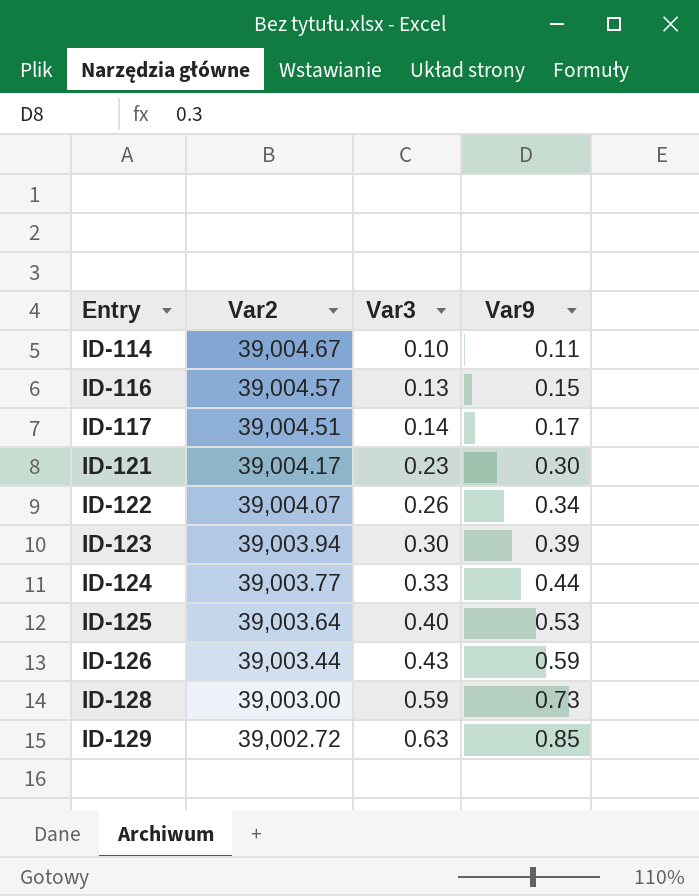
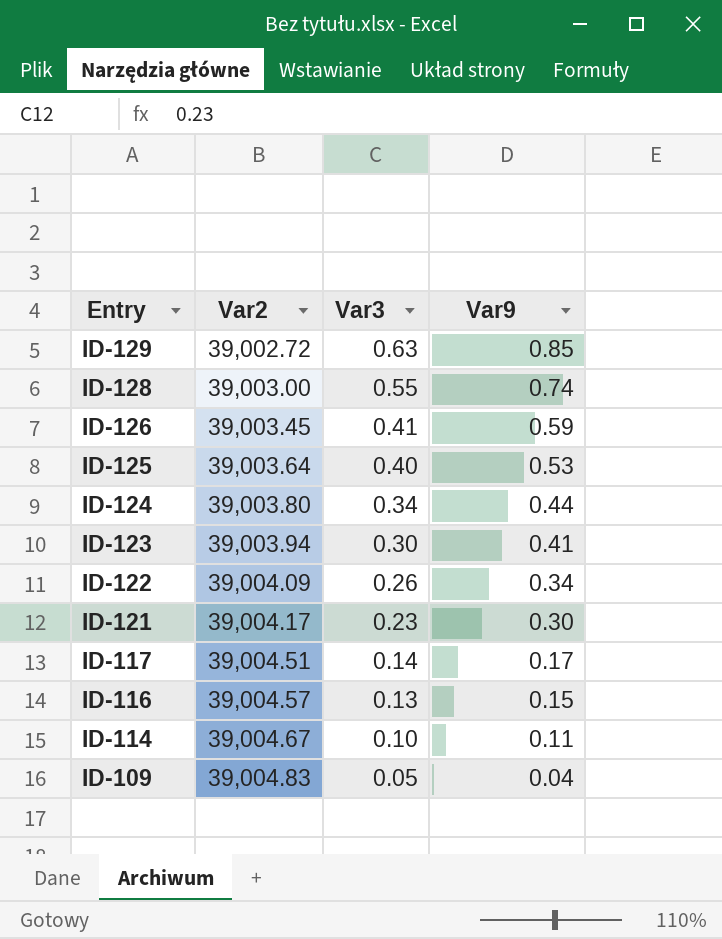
row order: Entry ascending -> Entry descending
ID-128 | Var3: 0.59 -> 0.55
ID-128 | Var9: 0.73 -> 0.74
ID-126 | Var2: 39,003.44 -> 39,003.45
ID-126 | Var3: 0.43 -> 0.41
ID-124 | Var2: 39,003.77 -> 39,003.80
ID-124 | Var3: 0.33 -> 0.34
ID-123 | Var9: 0.39 -> 0.41
ID-122 | Var2: 39,004.07 -> 39,004.09
row ID-109: none -> 39,004.83 | 0.05 | 0.04

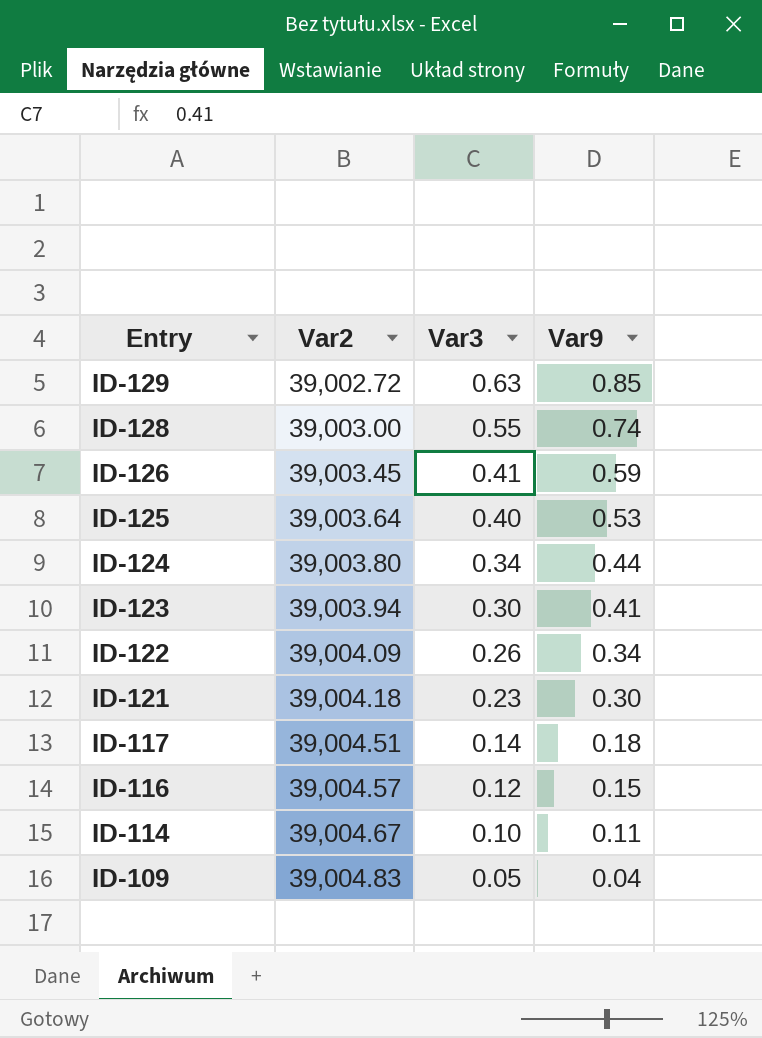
ID-121 | Var2: 39,004.17 -> 39,004.18
ID-117 | Var9: 0.17 -> 0.18
ID-116 | Var3: 0.13 -> 0.12

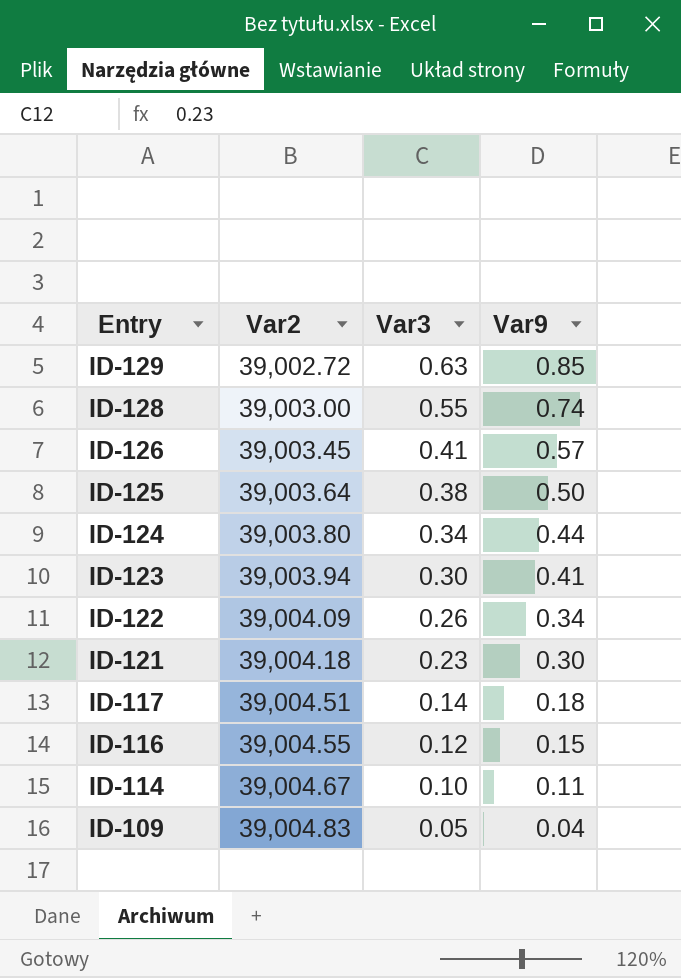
ID-126 | Var9: 0.59 -> 0.57
ID-125 | Var3: 0.40 -> 0.38
ID-125 | Var9: 0.53 -> 0.50
ID-116 | Var2: 39,004.57 -> 39,004.55

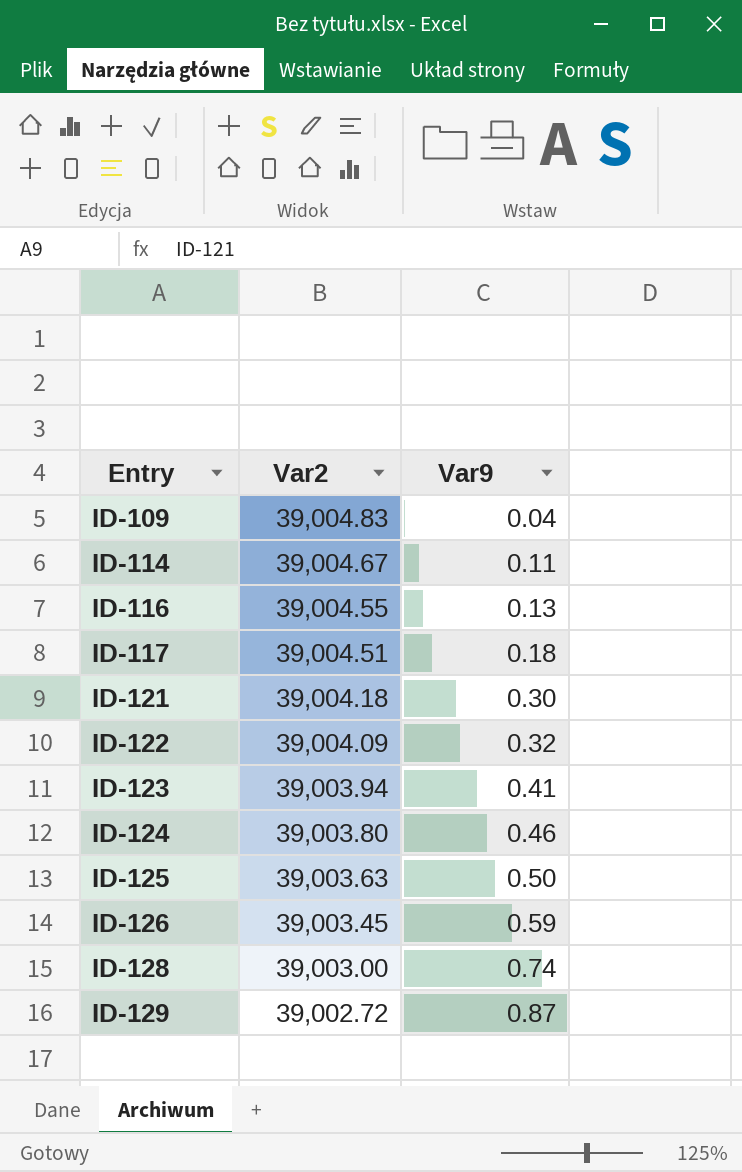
row order: Entry descending -> Entry ascending
column Var3 | position: 3 -> none
ID-116 | Var9: 0.15 -> 0.13
ID-122 | Var9: 0.34 -> 0.32
ID-124 | Var9: 0.44 -> 0.46
ID-125 | Var2: 39,003.64 -> 39,003.63
ID-126 | Var9: 0.57 -> 0.59
ID-129 | Var9: 0.85 -> 0.87

